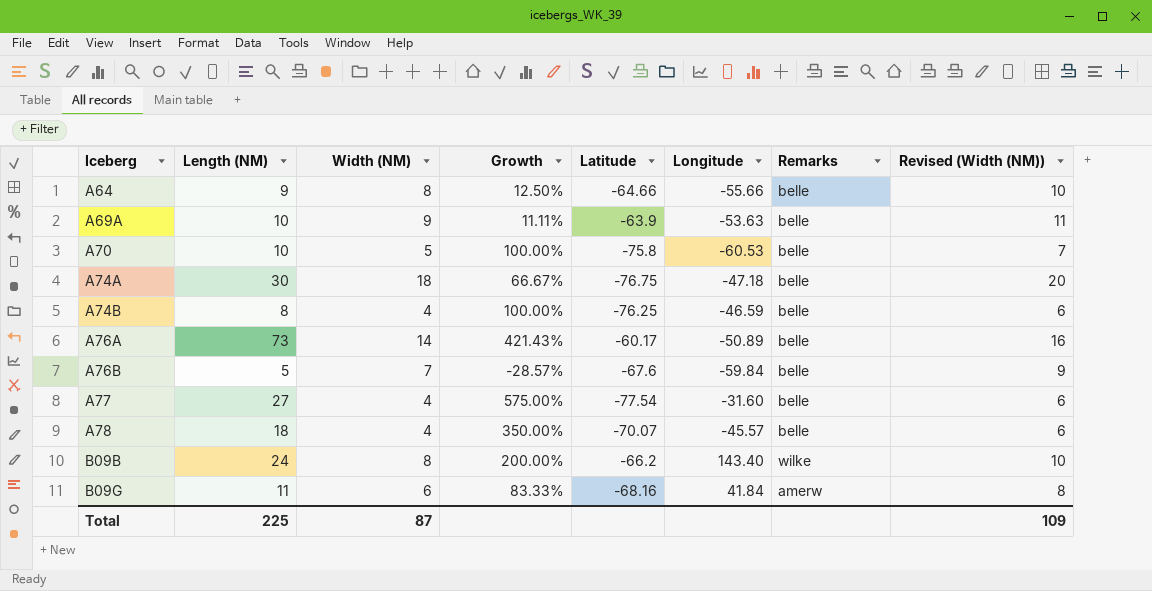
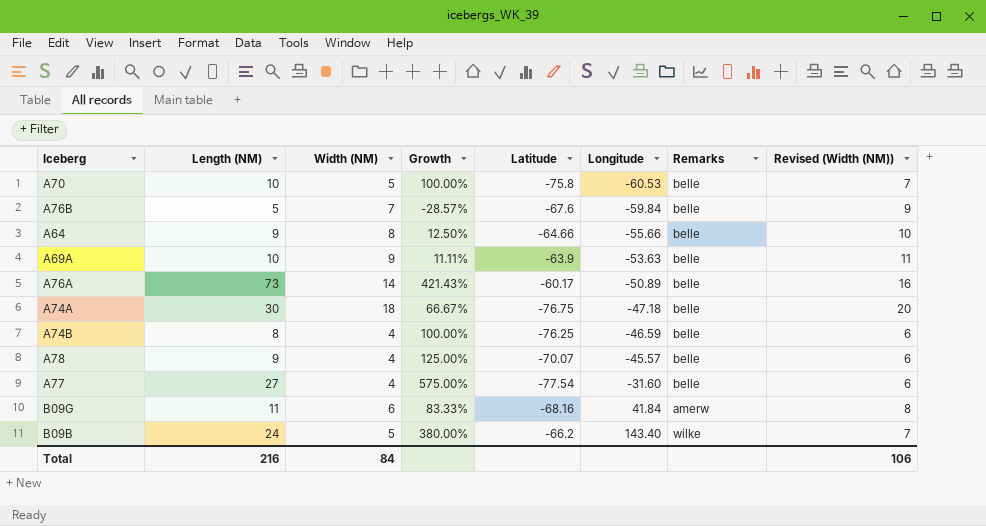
row order: Iceberg ascending -> Longitude ascending
A78 | Length (NM): 18 -> 9
A78 | Growth: 350.00% -> 125.00%
B09B | Width (NM): 8 -> 5
B09B | Growth: 200.00% -> 380.00%
B09B | Revised (Width (NM)): 10 -> 7
Total | Length (NM): 225 -> 216
Total | Width (NM): 87 -> 84
Total | Revised (Width (NM)): 109 -> 106

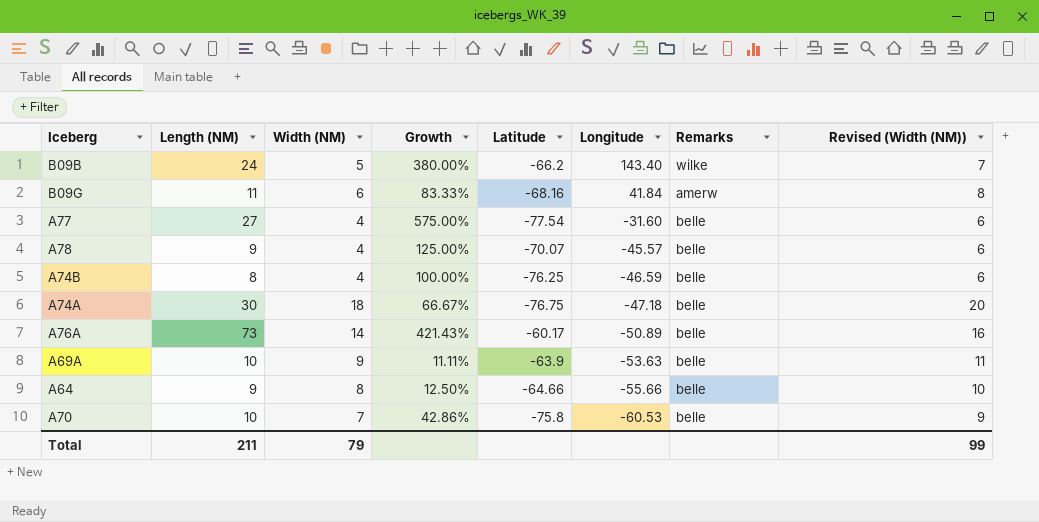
row order: Longitude ascending -> Longitude descending
row A76B: 5 | 7 | -28.57% | -67.6 | -59.84 | belle | 9 -> none
A70 | Width (NM): 5 -> 7
A70 | Growth: 100.00% -> 42.86%
A70 | Revised (Width (NM)): 7 -> 9
Total | Length (NM): 216 -> 211
Total | Width (NM): 84 -> 79
Total | Revised (Width (NM)): 106 -> 99

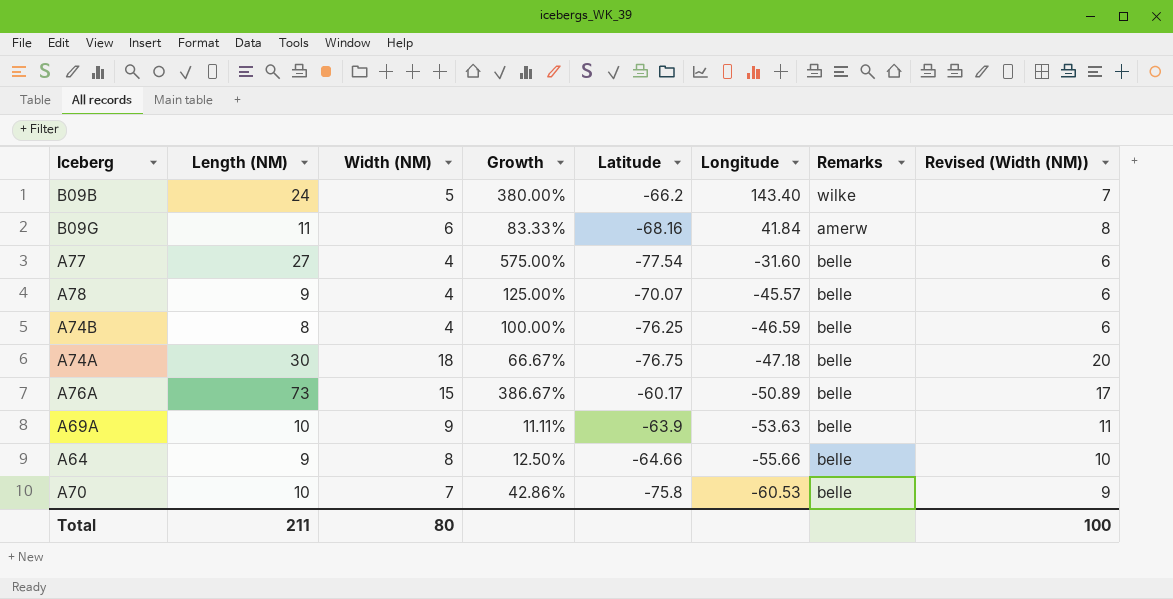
A76A | Width (NM): 14 -> 15
A76A | Growth: 421.43% -> 386.67%
A76A | Revised (Width (NM)): 16 -> 17
Total | Width (NM): 79 -> 80
Total | Revised (Width (NM)): 99 -> 100

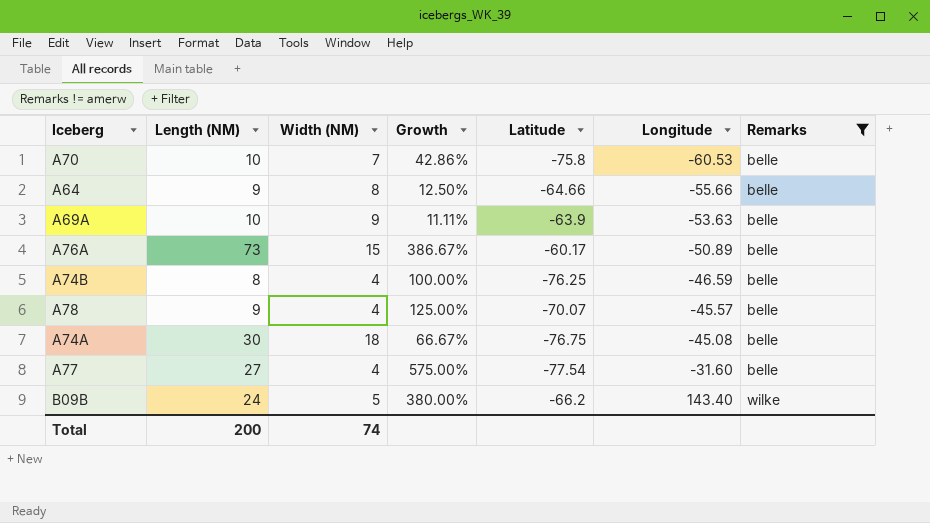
filter: none -> Remarks != amerw
row order: Longitude descending -> Longitude ascending
column Revised (Width (NM)) | formula: [Width (NM)] + 2 -> none
A74A | Longitude: -47.18 -> -45.08
Total | Length (NM): 211 -> 200
Total | Width (NM): 80 -> 74

